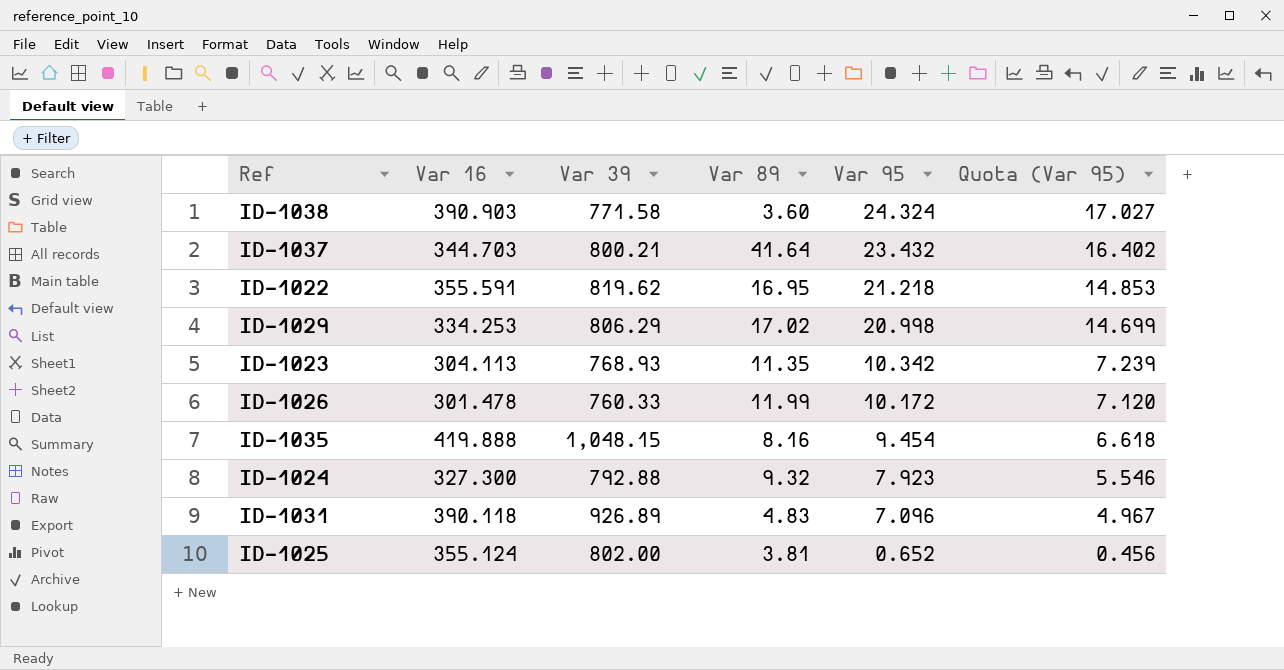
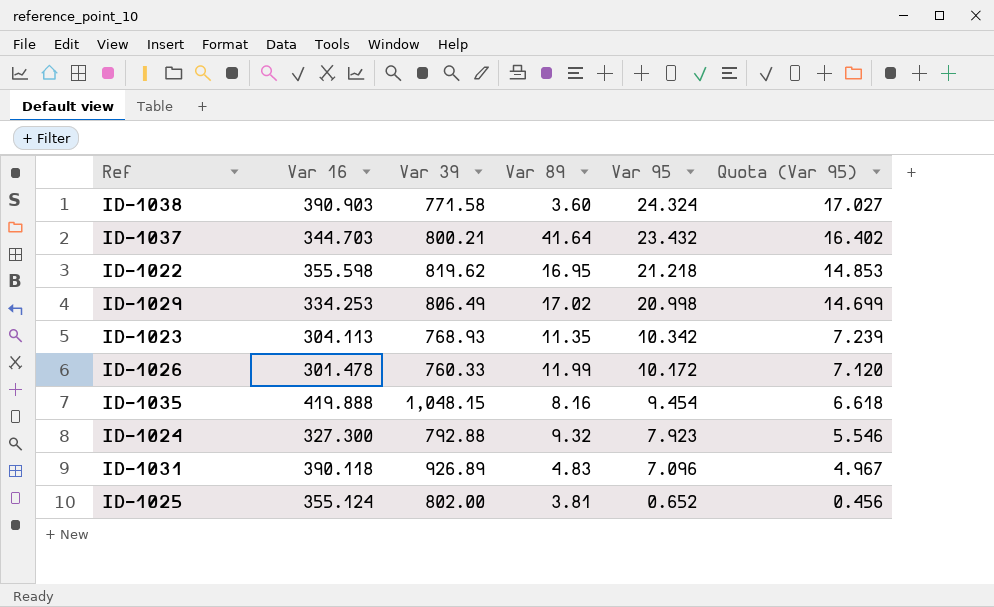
ID-1022 | Var 16: 355.591 -> 355.598
ID-1029 | Var 39: 806.29 -> 806.49

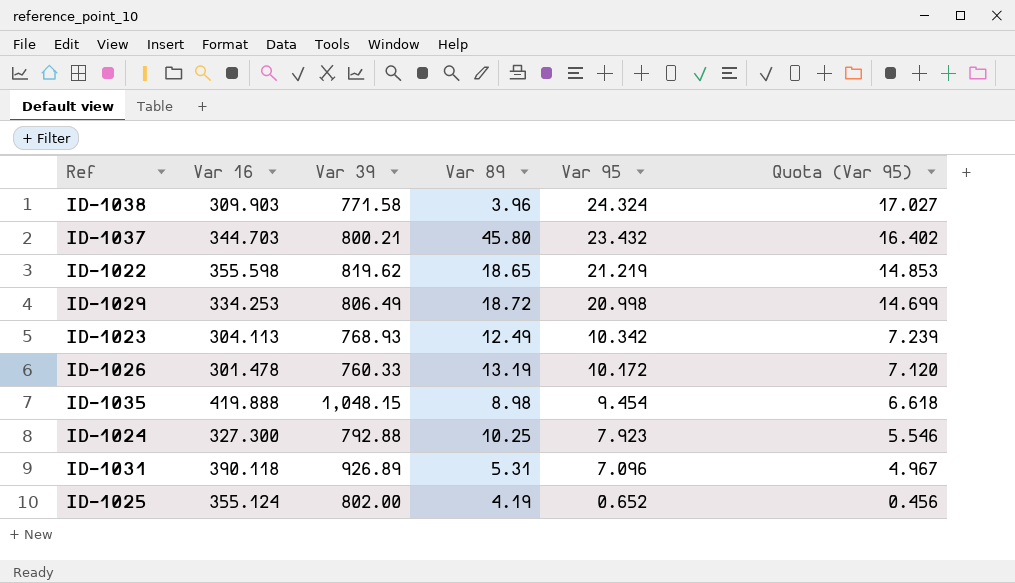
ID-1038 | Var 16: 390.903 -> 309.903
ID-1038 | Var 89: 3.60 -> 3.96
ID-1037 | Var 89: 41.64 -> 45.80
ID-1022 | Var 89: 16.95 -> 18.65
ID-1022 | Var 95: 21.218 -> 21.219
ID-1029 | Var 89: 17.02 -> 18.72
ID-1023 | Var 89: 11.35 -> 12.49
ID-1026 | Var 89: 11.99 -> 13.19
ID-1035 | Var 89: 8.16 -> 8.98
ID-1024 | Var 89: 9.32 -> 10.25
ID-1031 | Var 89: 4.83 -> 5.31
ID-1025 | Var 89: 3.81 -> 4.19

